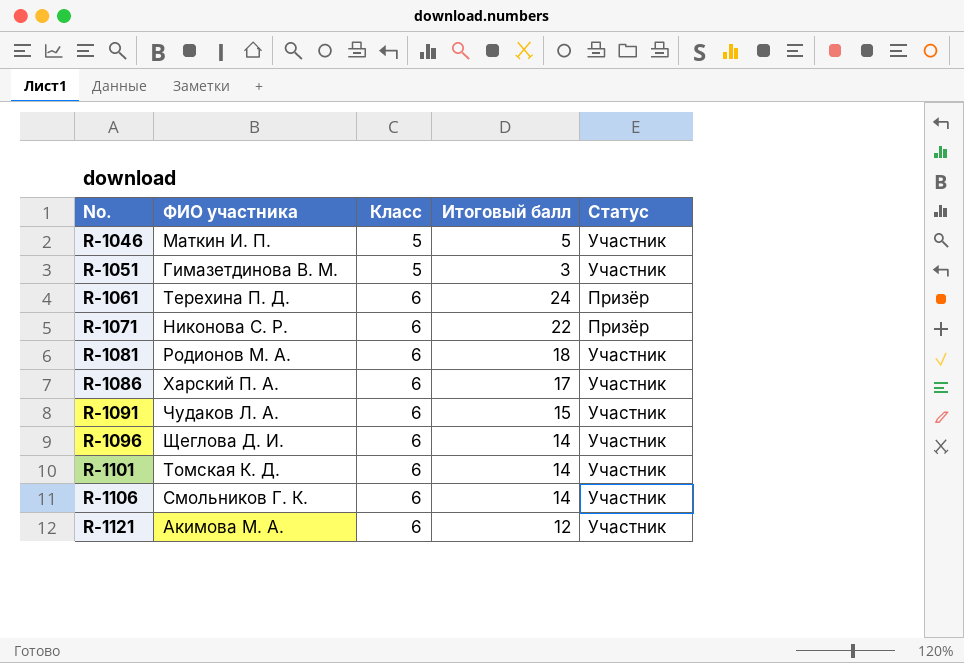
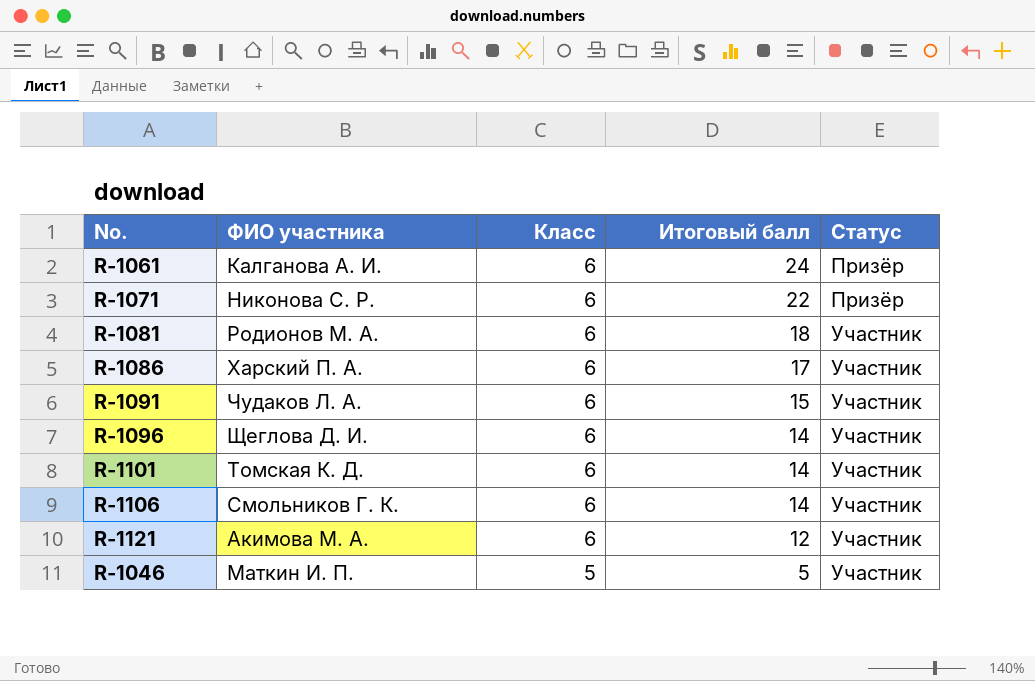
row order: No. ascending -> Класс descending
row R-1051: Гимазетдинова В. М. | 5 | 3 | Участник -> none
R-1061 | ФИО участника: Терехина П. Д. -> Калганова А. И.

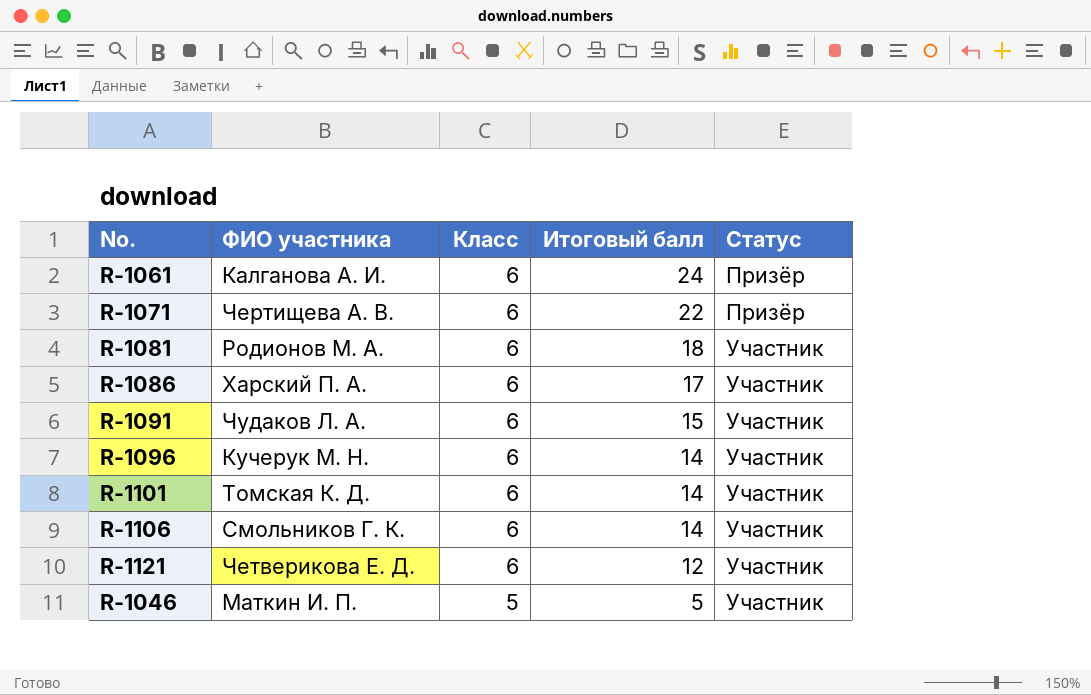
R-1071 | ФИО участника: Никонова С. Р. -> Чертищева А. В.
R-1096 | ФИО участника: Щеглова Д. И. -> Кучерук М. Н.
R-1121 | ФИО участника: Акимова М. А. -> Четверикова Е. Д.

